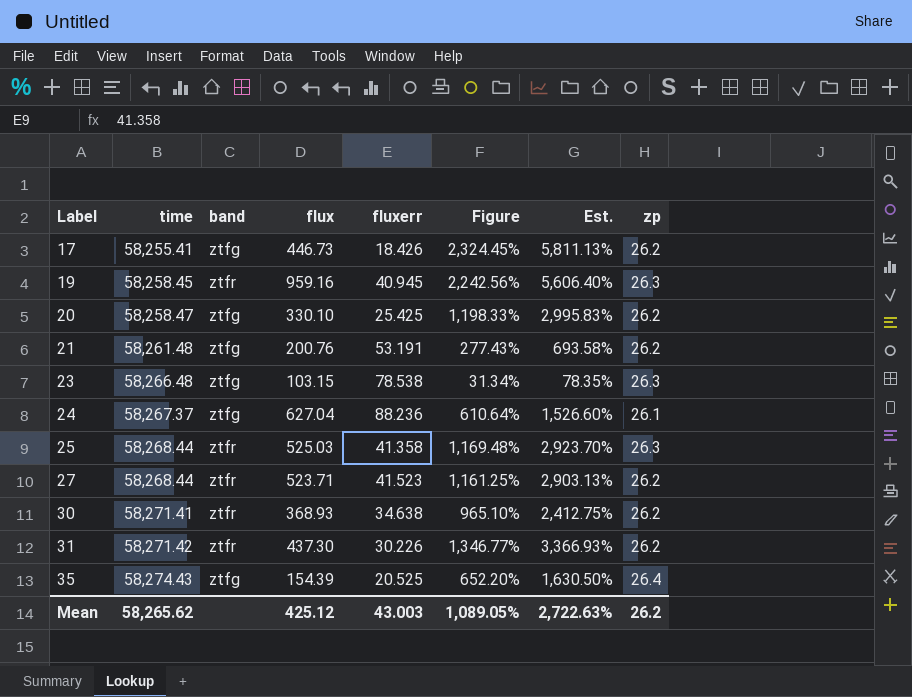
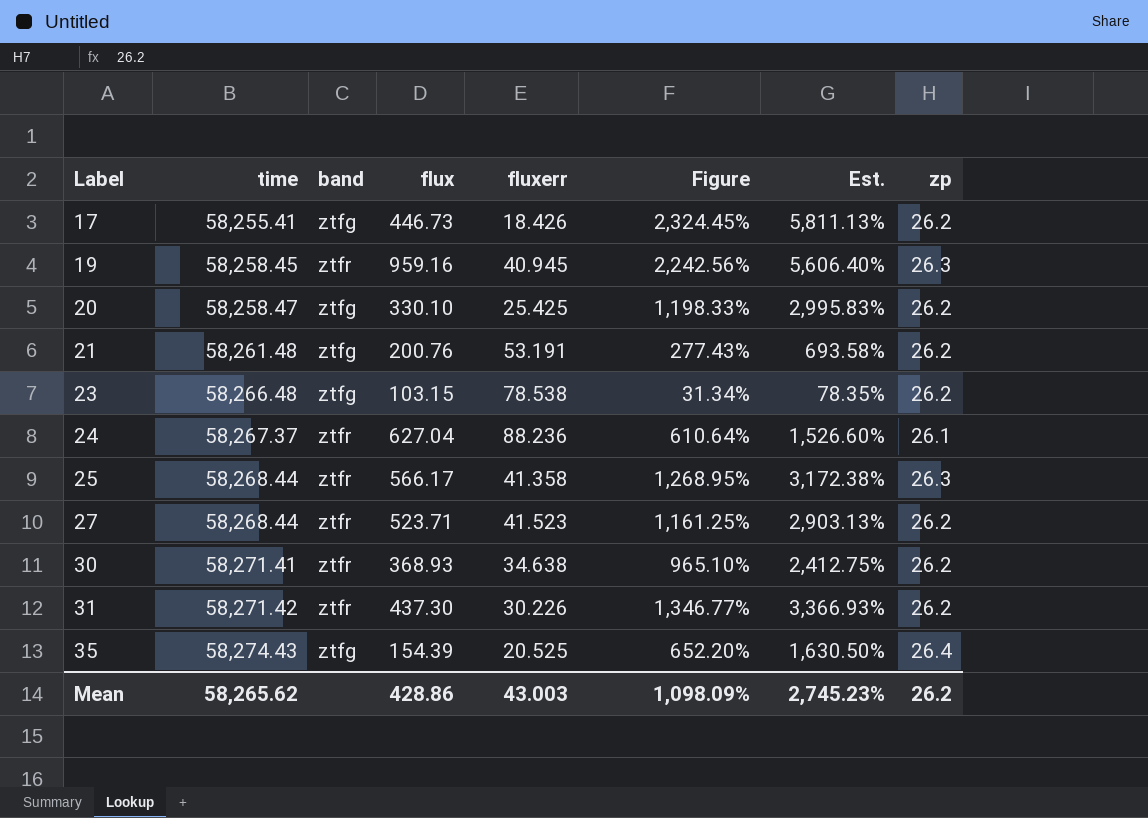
23 | zp: 26.3 -> 26.2
24 | band: ztfg -> ztfr
25 | flux: 525.03 -> 566.17
25 | Figure: 1,169.48% -> 1,268.95%
25 | Est.: 2,923.70% -> 3,172.38%
Mean | flux: 425.12 -> 428.86
Mean | Figure: 1,089.05% -> 1,098.09%
Mean | Est.: 2,722.63% -> 2,745.23%

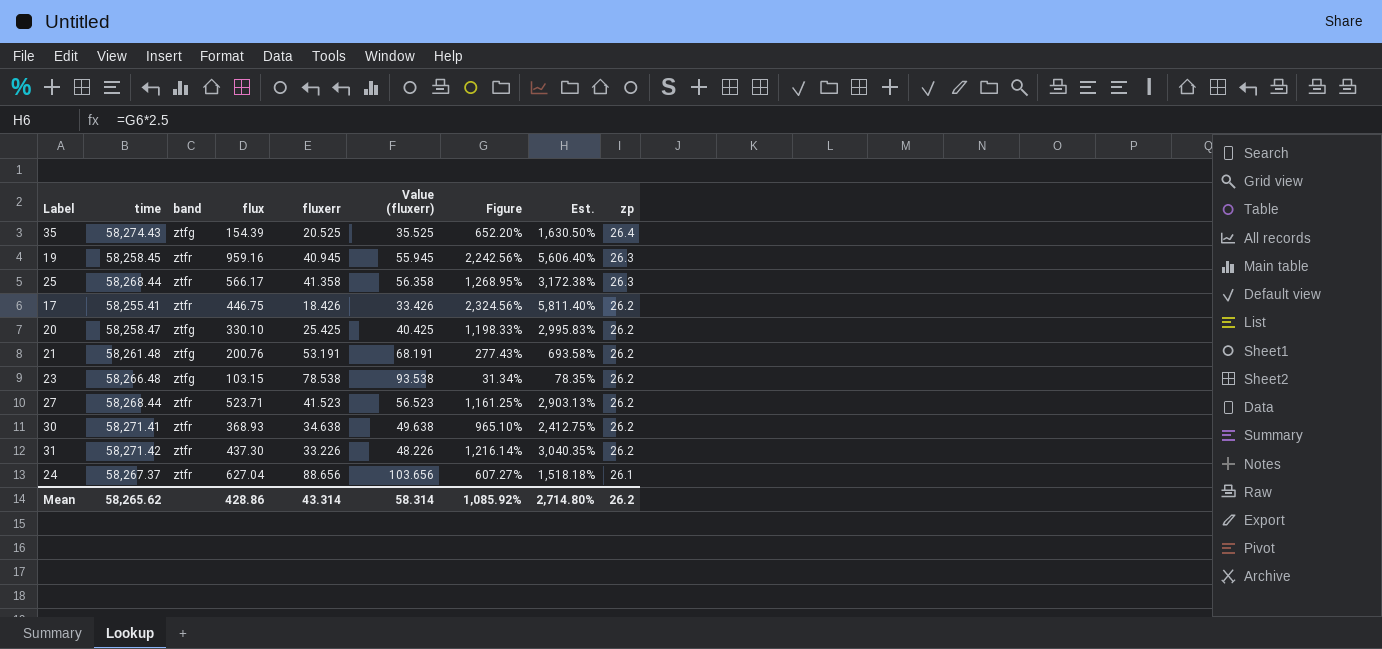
row order: Label ascending -> zp descending
column Value (fluxerr) | formula: none -> [fluxerr] + 15
17 | band: ztfg -> ztfr
17 | flux: 446.73 -> 446.75
17 | Figure: 2,324.45% -> 2,324.56%
17 | Est.: 5,811.13% -> 5,811.40%
31 | fluxerr: 30.226 -> 33.226
31 | Figure: 1,346.77% -> 1,216.14%
31 | Est.: 3,366.93% -> 3,040.35%
24 | fluxerr: 88.236 -> 88.656
24 | Figure: 610.64% -> 607.27%
24 | Est.: 1,526.60% -> 1,518.18%
Mean | fluxerr: 43.003 -> 43.314
Mean | Figure: 1,098.09% -> 1,085.92%
Mean | Est.: 2,745.23% -> 2,714.80%

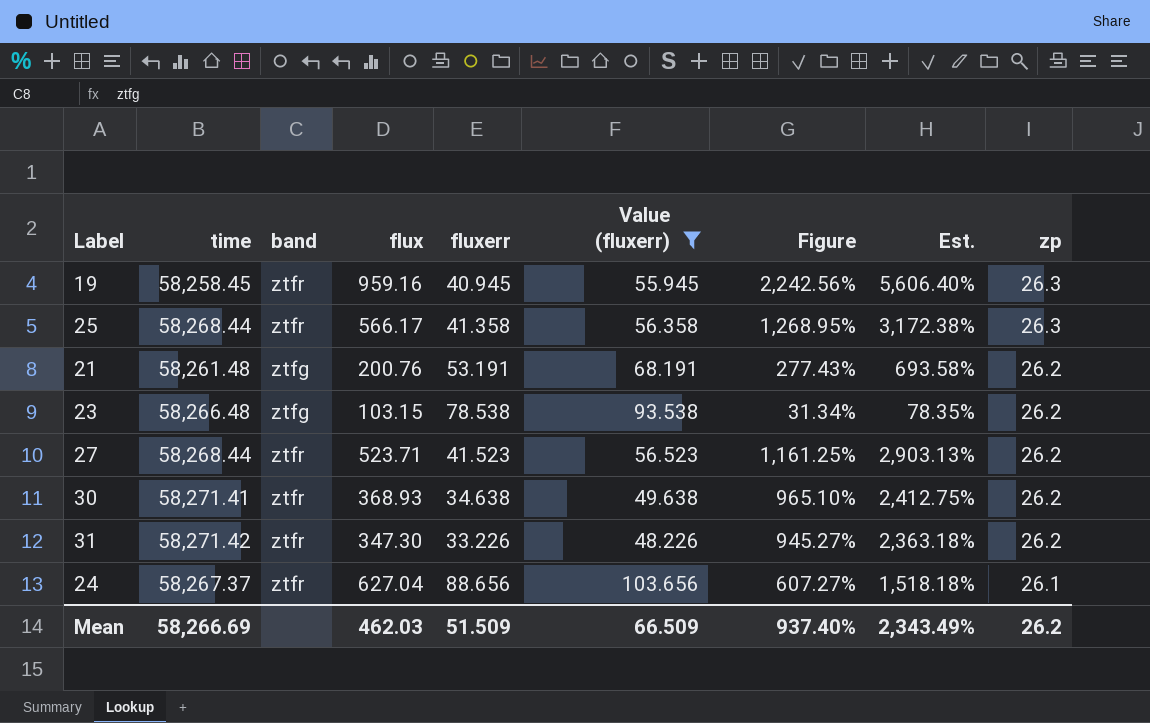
filter: none -> Value (fluxerr) >= 48.226
31 | flux: 437.30 -> 347.30
31 | Figure: 1,216.14% -> 945.27%
31 | Est.: 3,040.35% -> 2,363.18%
Mean | time: 58,265.62 -> 58,266.69
Mean | flux: 428.86 -> 462.03
Mean | fluxerr: 43.314 -> 51.509
Mean | Value (fluxerr): 58.314 -> 66.509
Mean | Figure: 1,085.92% -> 937.40%
Mean | Est.: 2,714.80% -> 2,343.49%

